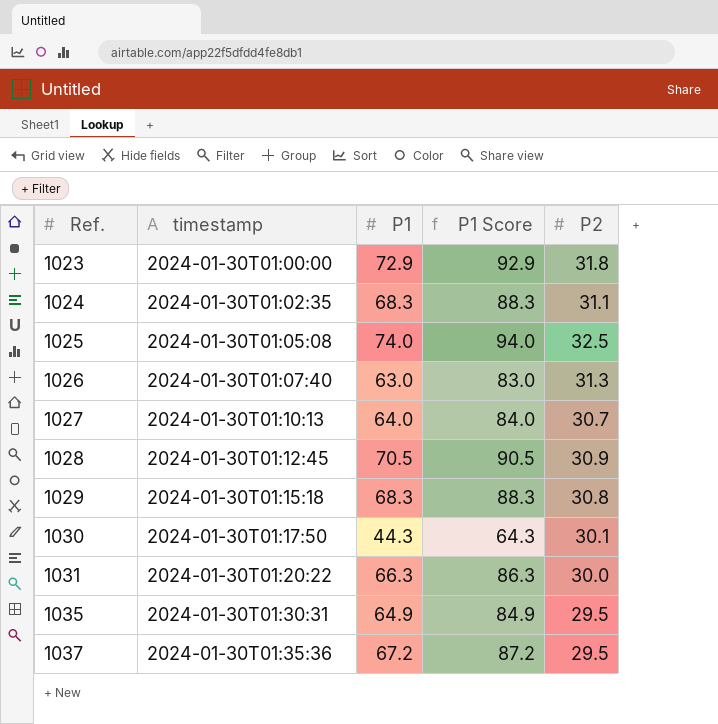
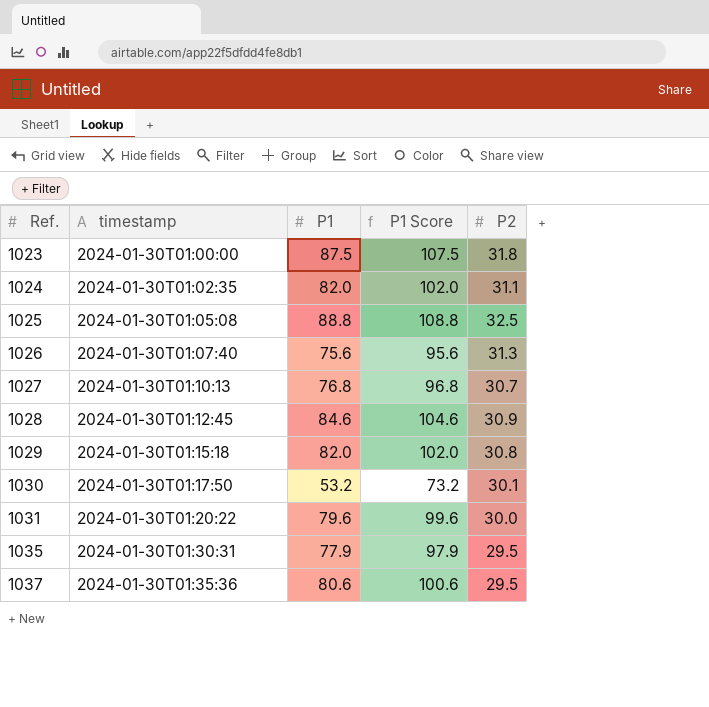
1023 | P1: 72.9 -> 87.5
1023 | P1 Score: 92.9 -> 107.5
1024 | P1: 68.3 -> 82.0
1024 | P1 Score: 88.3 -> 102.0
1025 | P1: 74.0 -> 88.8
1025 | P1 Score: 94.0 -> 108.8
1026 | P1: 63.0 -> 75.6
1026 | P1 Score: 83.0 -> 95.6
1027 | P1: 64.0 -> 76.8
1027 | P1 Score: 84.0 -> 96.8
1028 | P1: 70.5 -> 84.6
1028 | P1 Score: 90.5 -> 104.6
1029 | P1: 68.3 -> 82.0
1029 | P1 Score: 88.3 -> 102.0
1030 | P1: 44.3 -> 53.2
1030 | P1 Score: 64.3 -> 73.2
1031 | P1: 66.3 -> 79.6
1031 | P1 Score: 86.3 -> 99.6
1035 | P1: 64.9 -> 77.9
1035 | P1 Score: 84.9 -> 97.9
1037 | P1: 67.2 -> 80.6
1037 | P1 Score: 87.2 -> 100.6

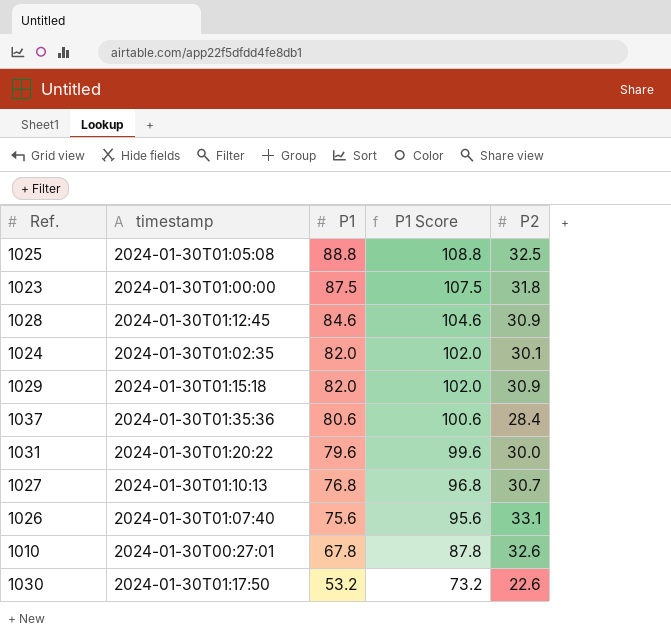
row order: Ref. ascending -> P1 descending
row 1035: 2024-01-30T01:30:31 | 77.9 | 97.9 | 29.5 -> none
1024 | P2: 31.1 -> 30.1
1029 | P2: 30.8 -> 30.9
1037 | P2: 29.5 -> 28.4
1026 | P2: 31.3 -> 33.1
row 1010: none -> 2024-01-30T00:27:01 | 67.8 | 87.8 | 32.6
1030 | P2: 30.1 -> 22.6

